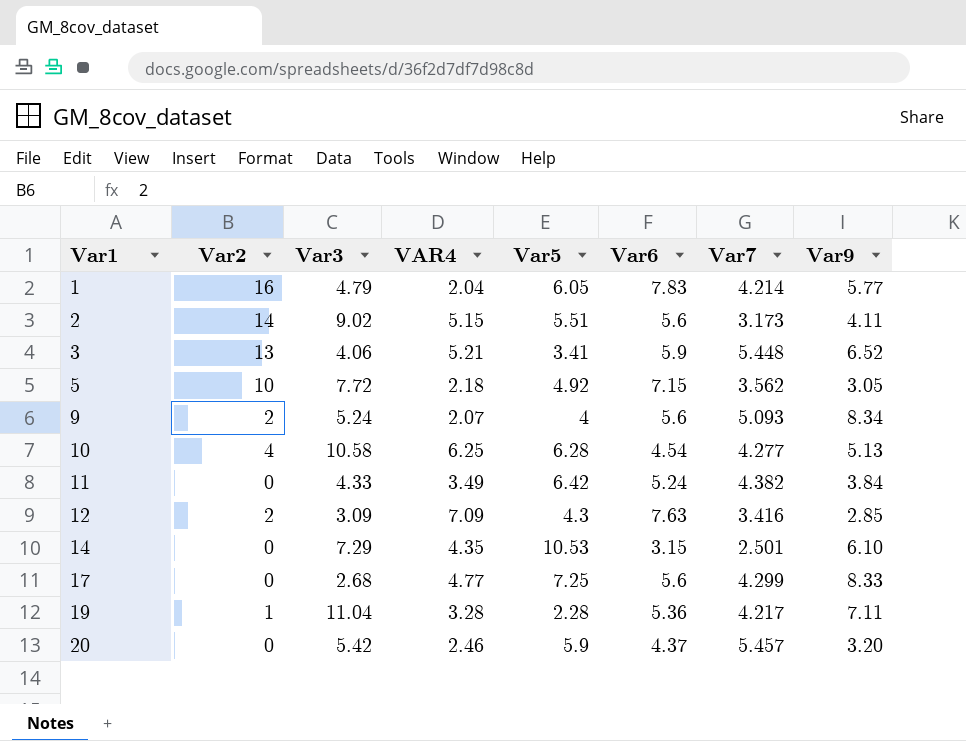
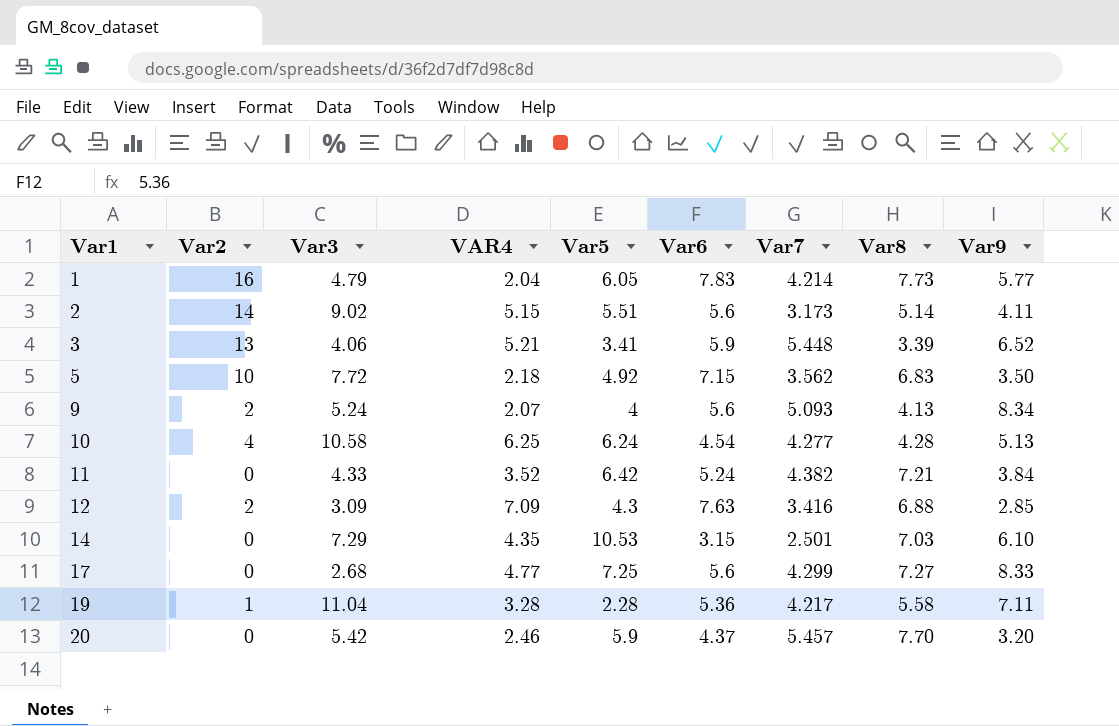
column Var8 | position: none -> 8
5 | Var9: 3.05 -> 3.50
10 | Var5: 6.28 -> 6.24
11 | VAR4: 3.49 -> 3.52

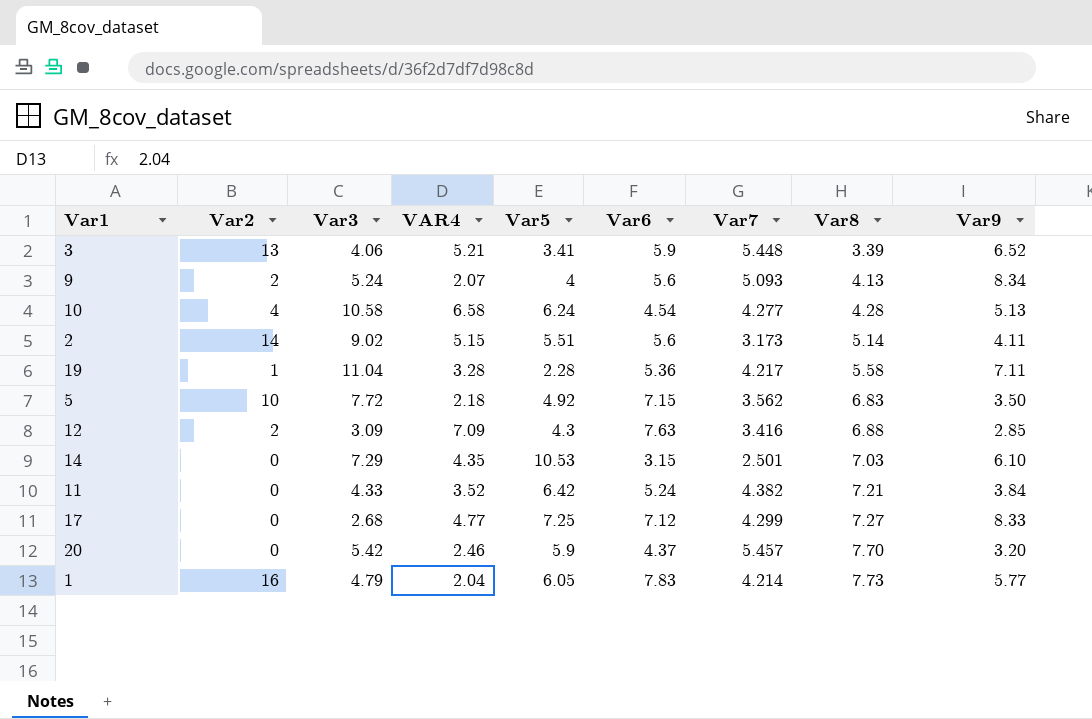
row order: Var1 ascending -> Var8 ascending
10 | VAR4: 6.25 -> 6.58
17 | Var6: 5.6 -> 7.12

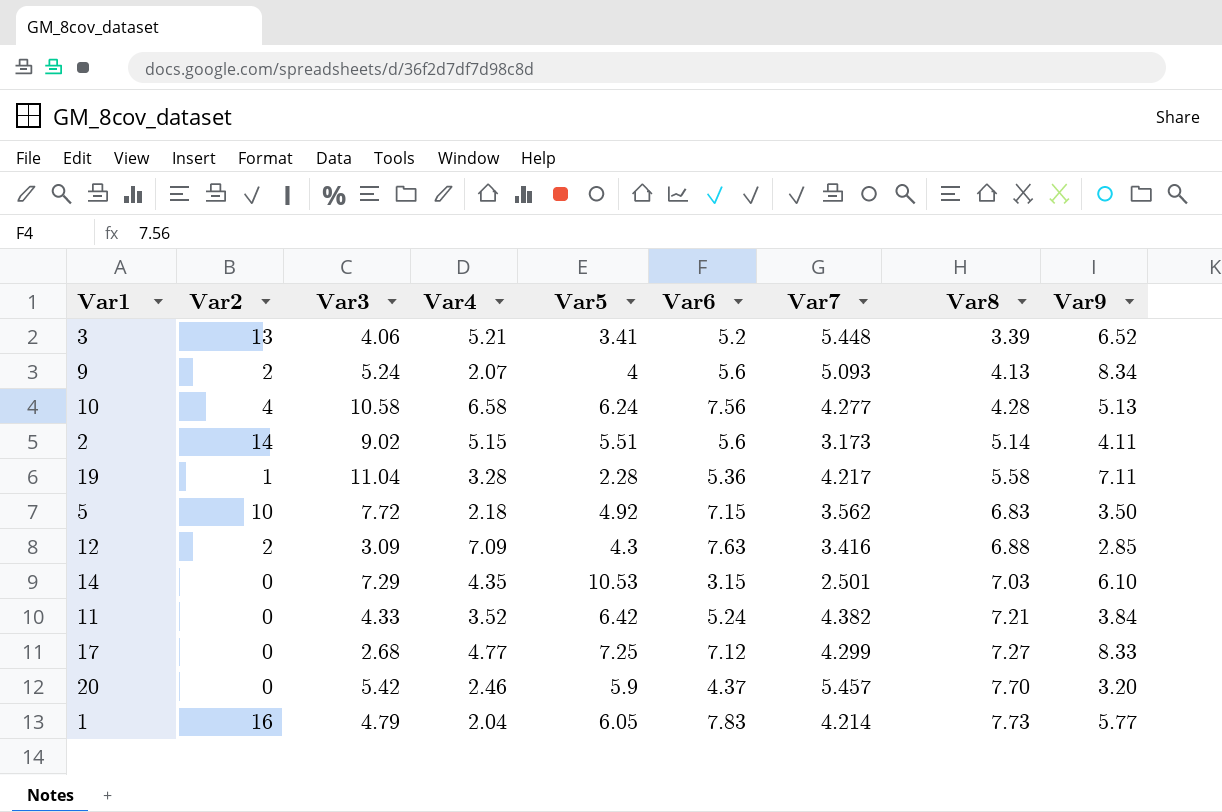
column name: VAR4 -> Var4
3 | Var6: 5.9 -> 5.2
10 | Var6: 4.54 -> 7.56

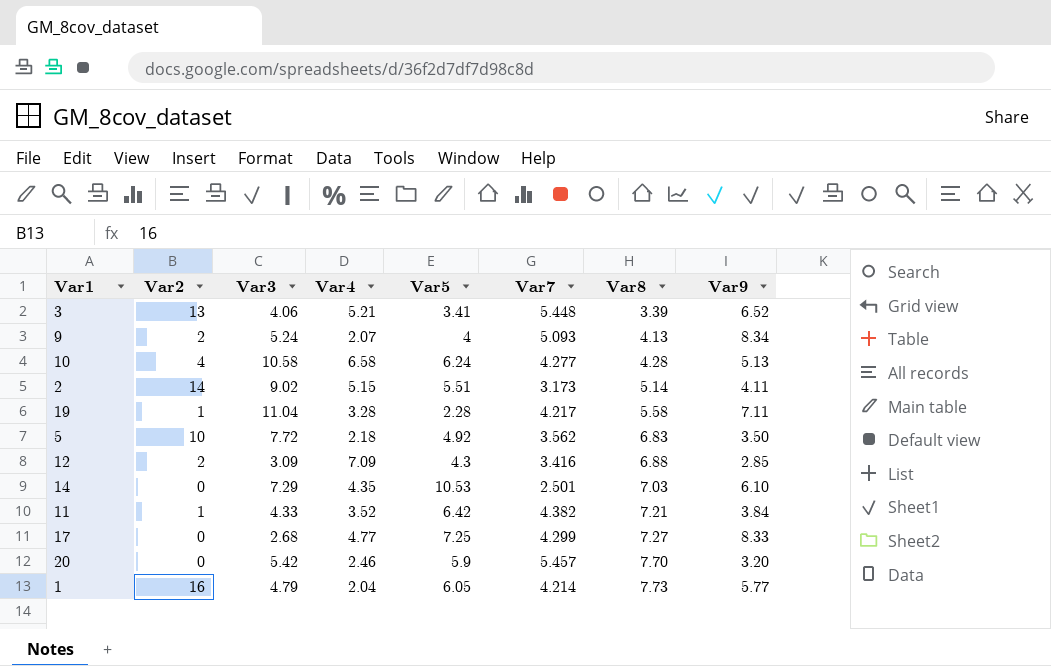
column Var6 | position: 6 -> none
11 | Var2: 0 -> 1

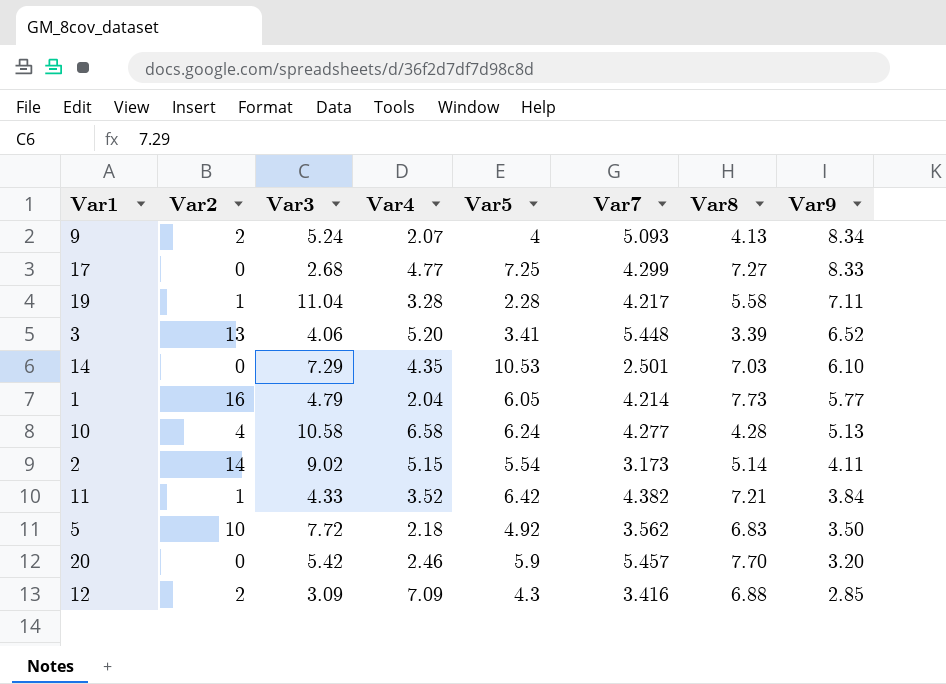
row order: Var8 ascending -> Var9 descending
3 | Var4: 5.21 -> 5.20
2 | Var5: 5.51 -> 5.54

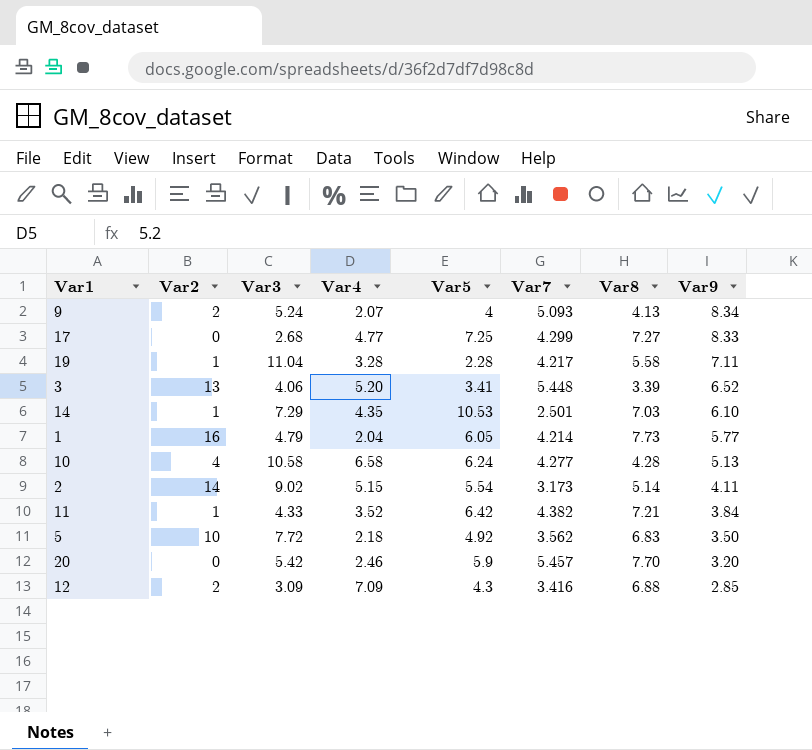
14 | Var2: 0 -> 1

